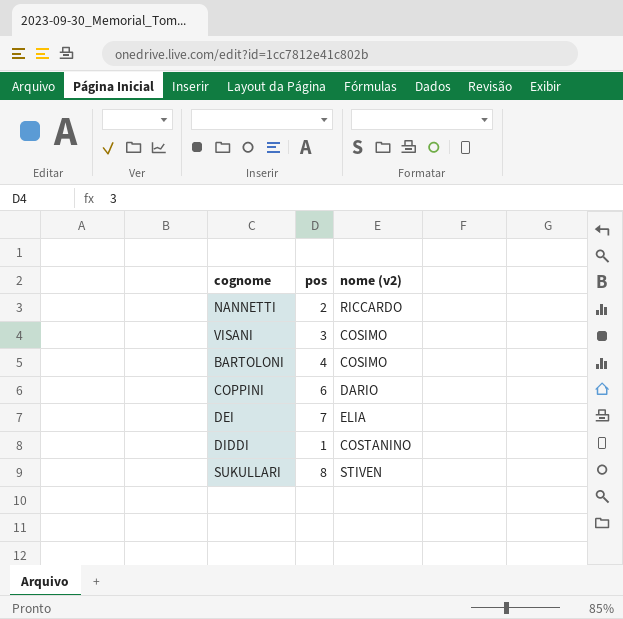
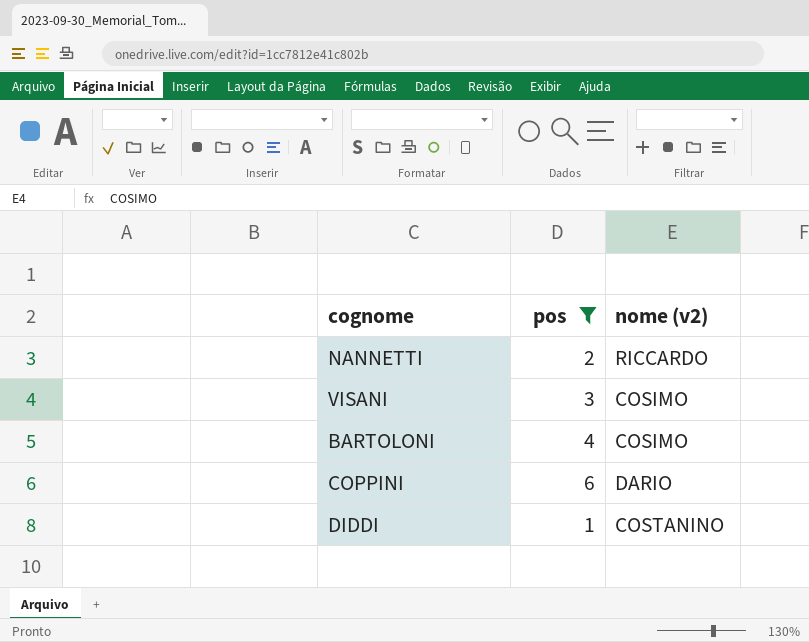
filter: none -> pos <= 6

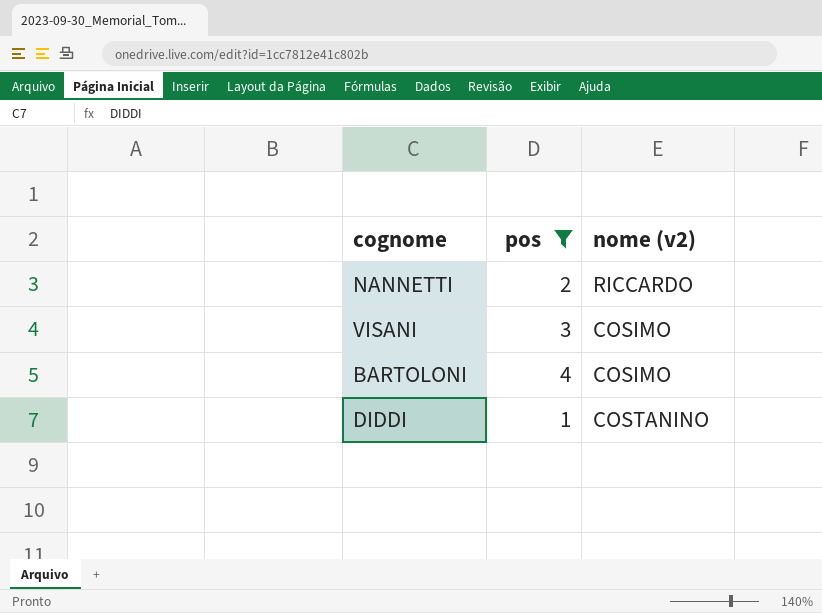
row COPPINI: 6 | DARIO -> none

